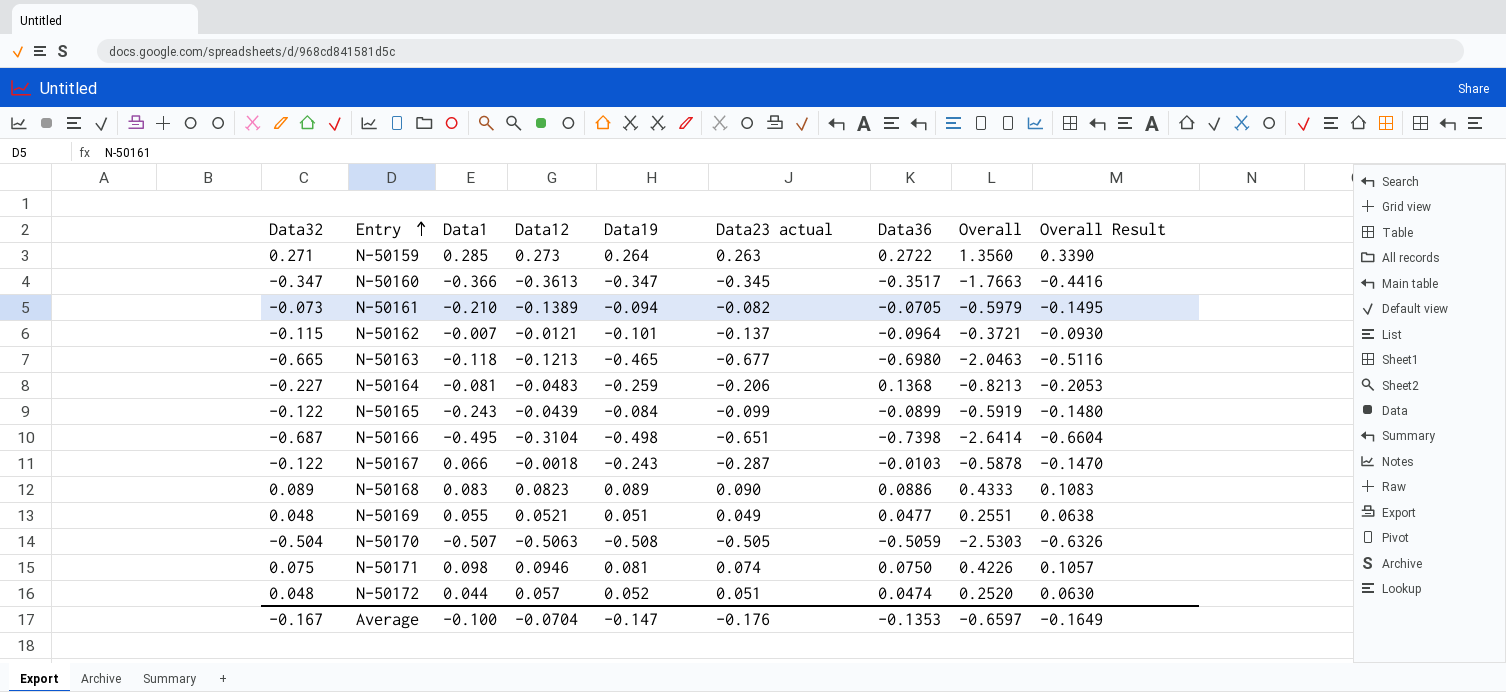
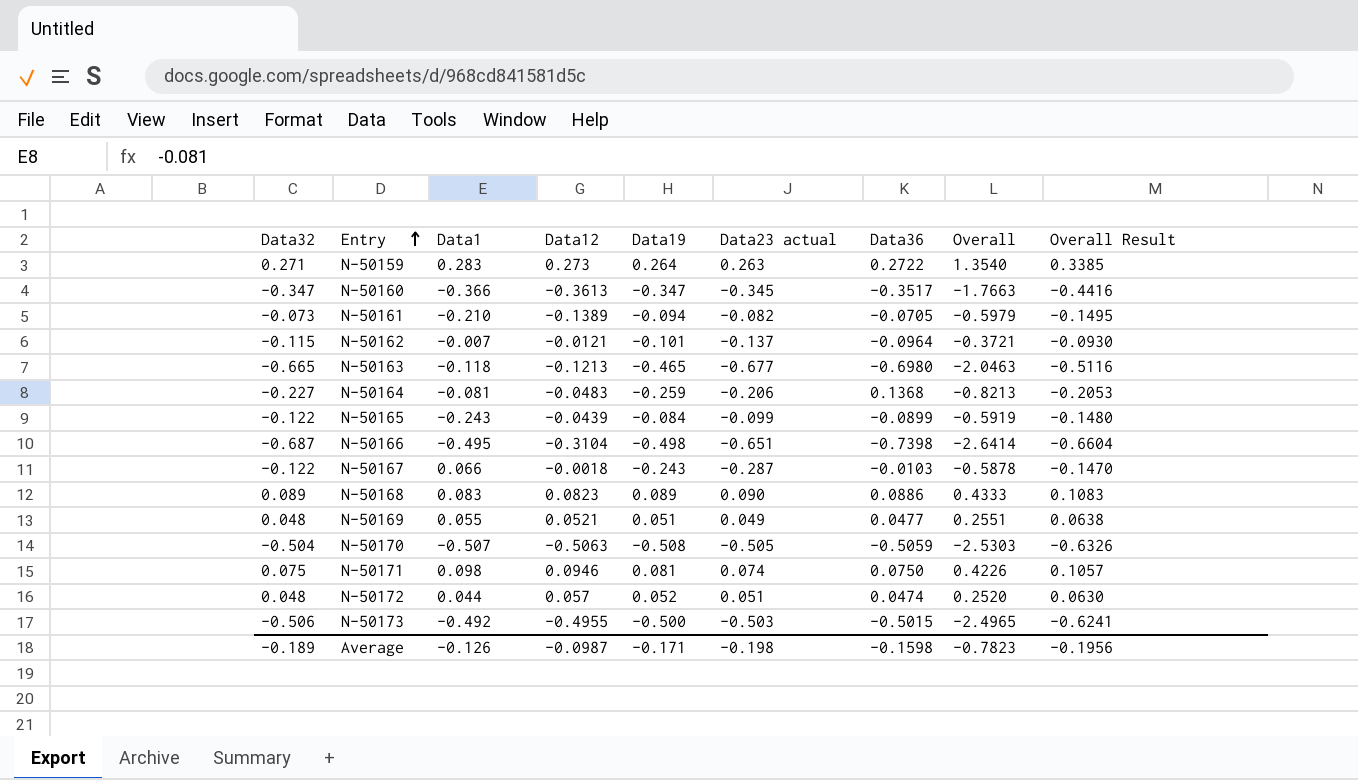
N-50159 | Data1: 0.285 -> 0.283
N-50159 | Overall: 1.3560 -> 1.3540
N-50159 | Overall Result: 0.3390 -> 0.3385
row N-50173: none -> -0.506 | -0.492 | -0.4955 | -0.500 | -0.503 | -0.5015 | -2.4965 | -0.6241
Average | Data32: -0.167 -> -0.189
Average | Data1: -0.100 -> -0.126
Average | Data12: -0.0704 -> -0.0987
Average | Data19: -0.147 -> -0.171
Average | Data23 actual: -0.176 -> -0.198
Average | Data36: -0.1353 -> -0.1598
Average | Overall: -0.6597 -> -0.7823
Average | Overall Result: -0.1649 -> -0.1956

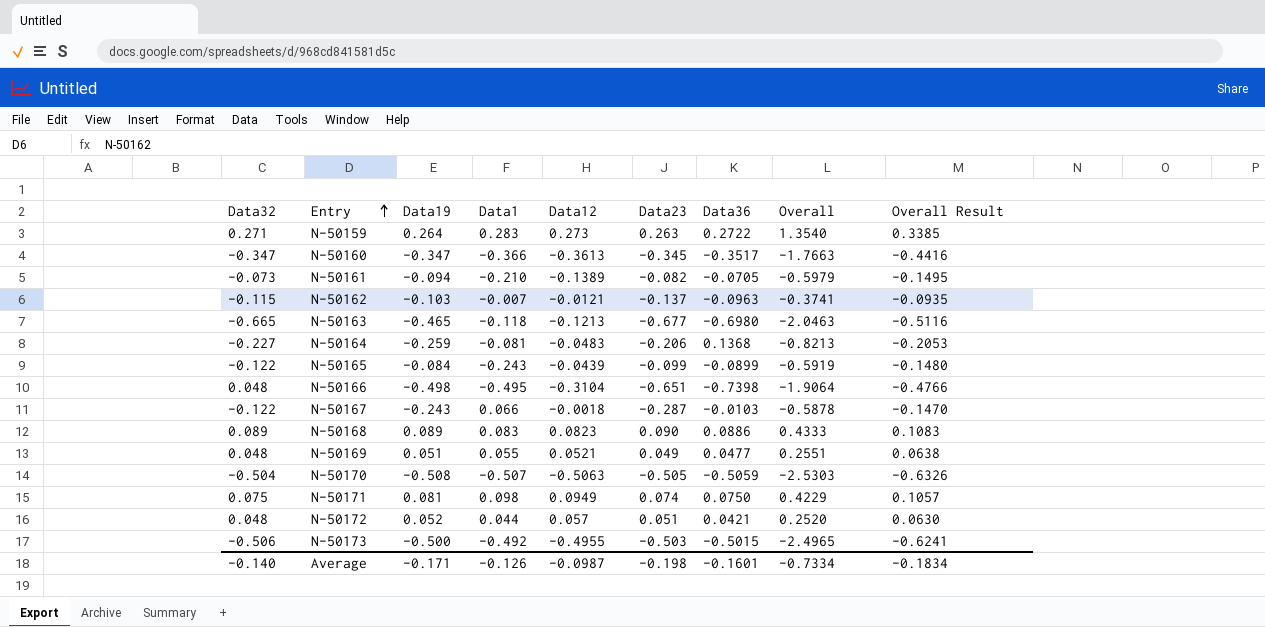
column Data19 | position: 5 -> 3
column name: Data23 actual -> Data23
N-50162 | Data19: -0.101 -> -0.103
N-50162 | Data36: -0.0964 -> -0.0963
N-50162 | Overall: -0.3721 -> -0.3741
N-50162 | Overall Result: -0.0930 -> -0.0935
N-50166 | Data32: -0.687 -> 0.048
N-50166 | Overall: -2.6414 -> -1.9064
N-50166 | Overall Result: -0.6604 -> -0.4766
N-50171 | Data12: 0.0946 -> 0.0949
N-50171 | Overall: 0.4226 -> 0.4229
N-50172 | Data36: 0.0474 -> 0.0421
Average | Data32: -0.189 -> -0.140
Average | Data36: -0.1598 -> -0.1601
Average | Overall: -0.7823 -> -0.7334
Average | Overall Result: -0.1956 -> -0.1834

